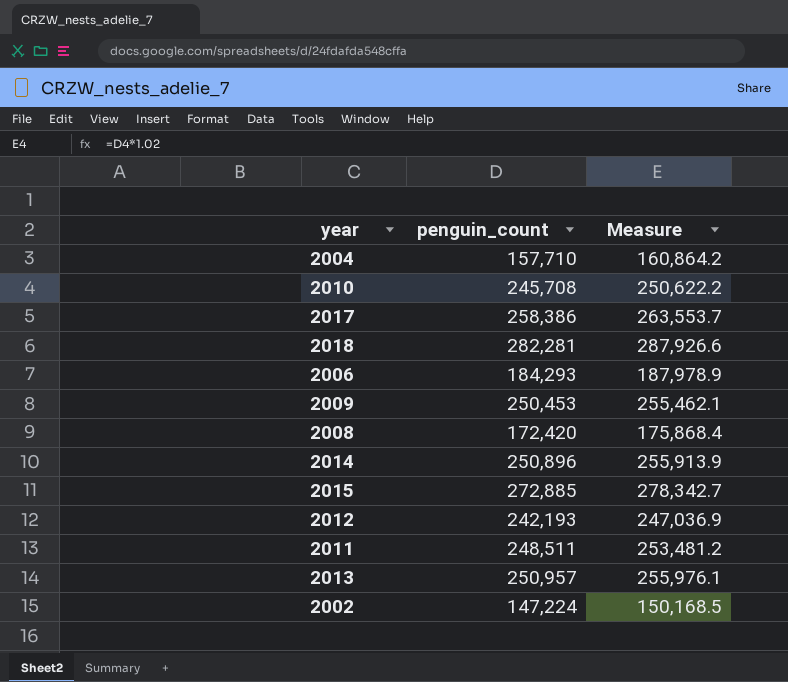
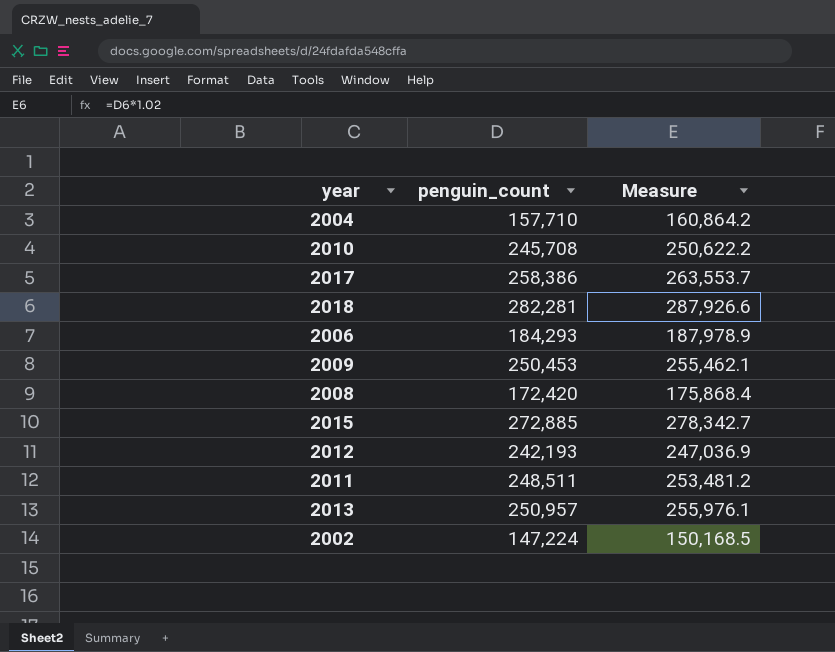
row 2014: 250,896 | 255,913.9 -> none

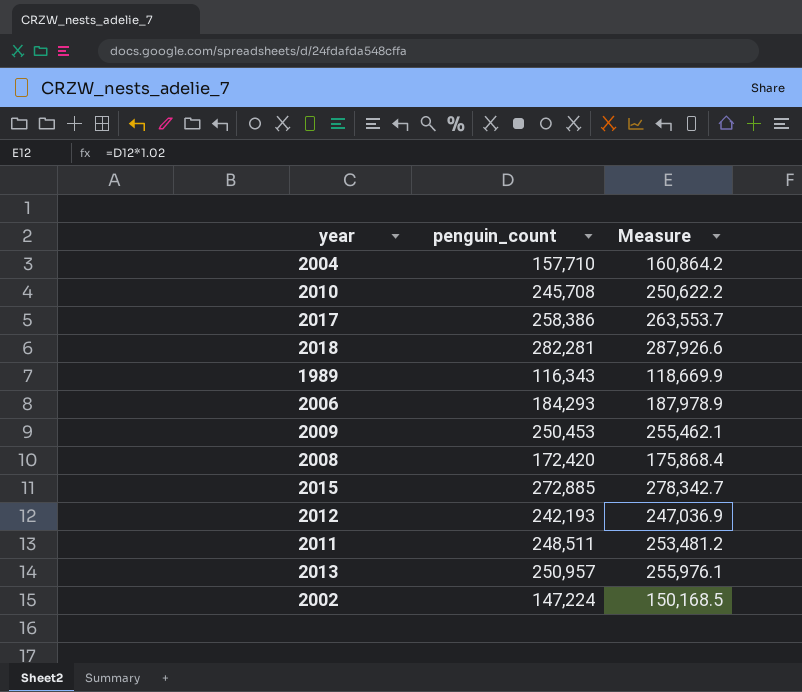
row 1989: none -> 116,343 | 118,669.9

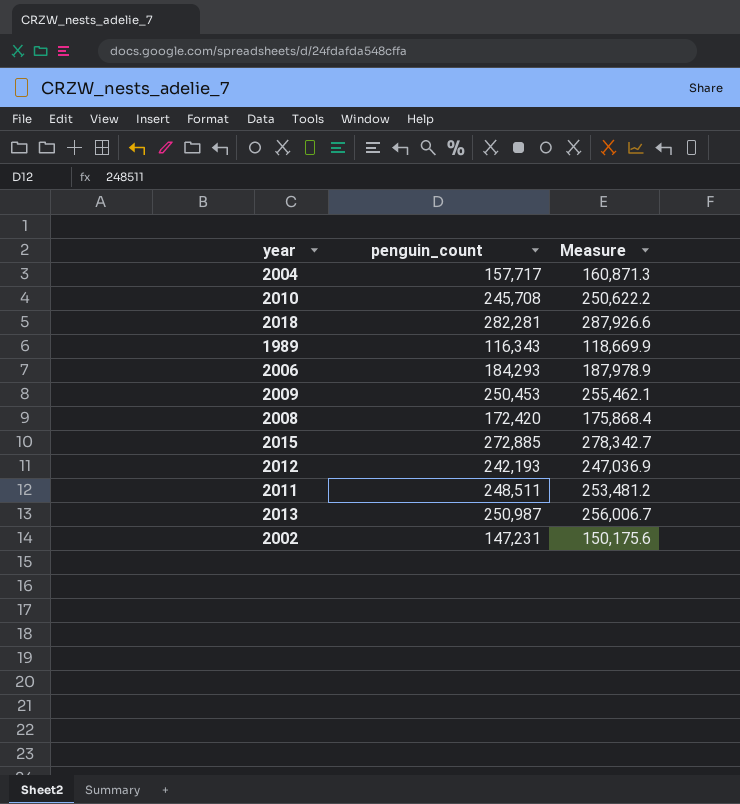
row 2017: 258,386 | 263,553.7 -> none
2004 | penguin_count: 157,710 -> 157,717
2004 | Measure: 160,864.2 -> 160,871.3
2013 | penguin_count: 250,957 -> 250,987
2013 | Measure: 255,976.1 -> 256,006.7
2002 | penguin_count: 147,224 -> 147,231
2002 | Measure: 150,168.5 -> 150,175.6

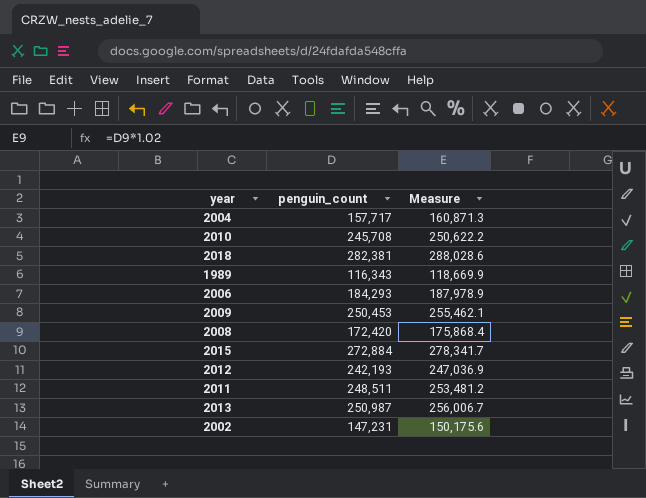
2018 | penguin_count: 282,281 -> 282,381
2018 | Measure: 287,926.6 -> 288,028.6
2015 | penguin_count: 272,885 -> 272,884
2015 | Measure: 278,342.7 -> 278,341.7

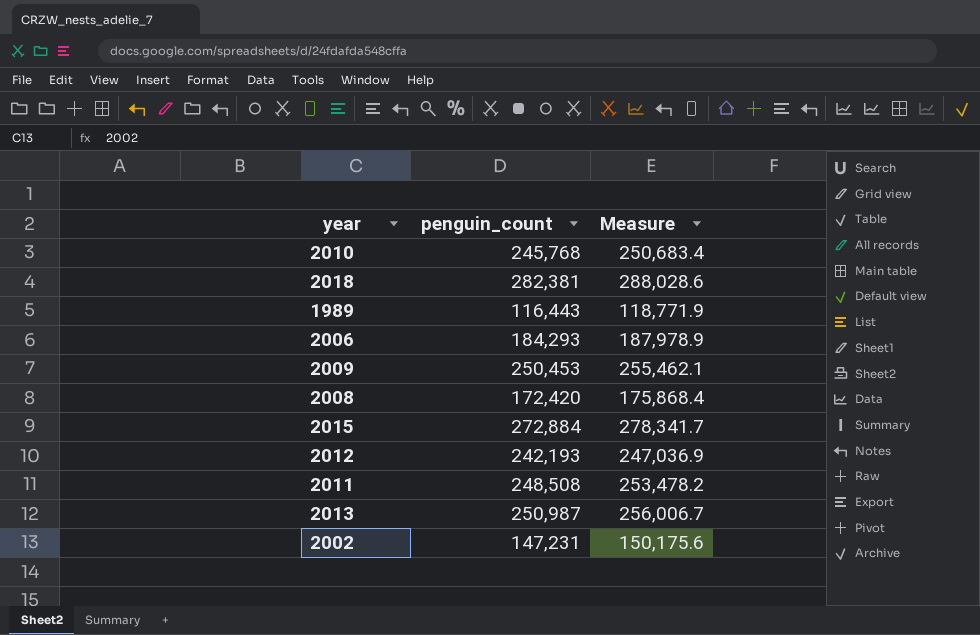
row 2004: 157,717 | 160,871.3 -> none
2010 | penguin_count: 245,708 -> 245,768
2010 | Measure: 250,622.2 -> 250,683.4
1989 | penguin_count: 116,343 -> 116,443
1989 | Measure: 118,669.9 -> 118,771.9
2011 | penguin_count: 248,511 -> 248,508
2011 | Measure: 253,481.2 -> 253,478.2

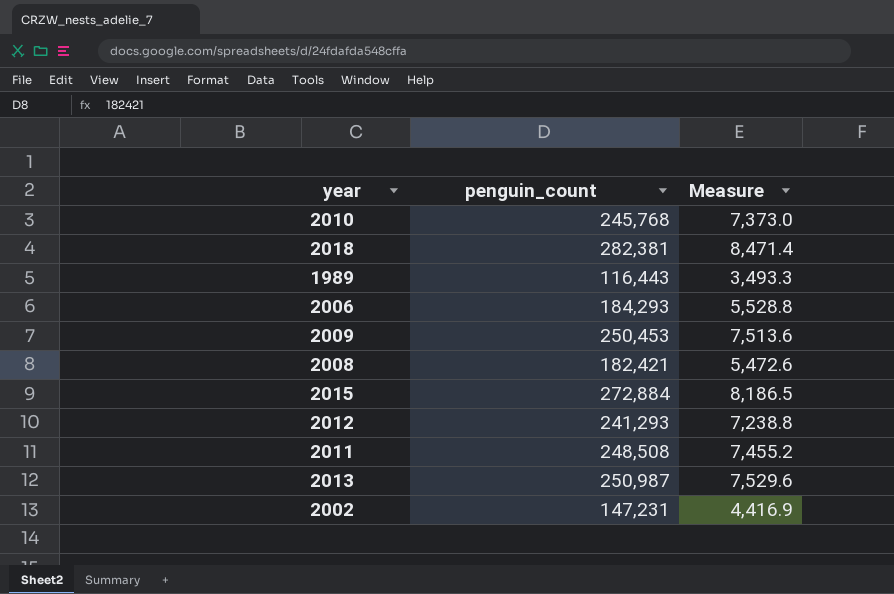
column Measure | formula: [penguin_count] * 1.02 -> [penguin_count] * 0.03
2008 | penguin_count: 172,420 -> 182,421
2012 | penguin_count: 242,193 -> 241,293

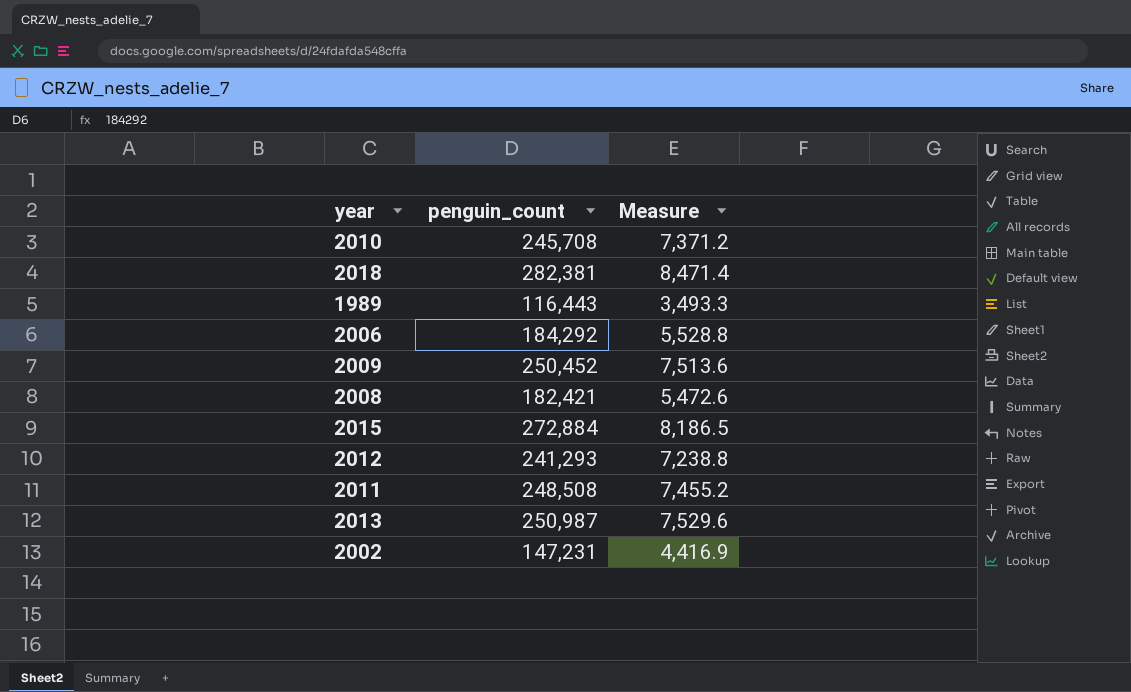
2010 | penguin_count: 245,768 -> 245,708
2010 | Measure: 7,373.0 -> 7,371.2
2006 | penguin_count: 184,293 -> 184,292
2009 | penguin_count: 250,453 -> 250,452

